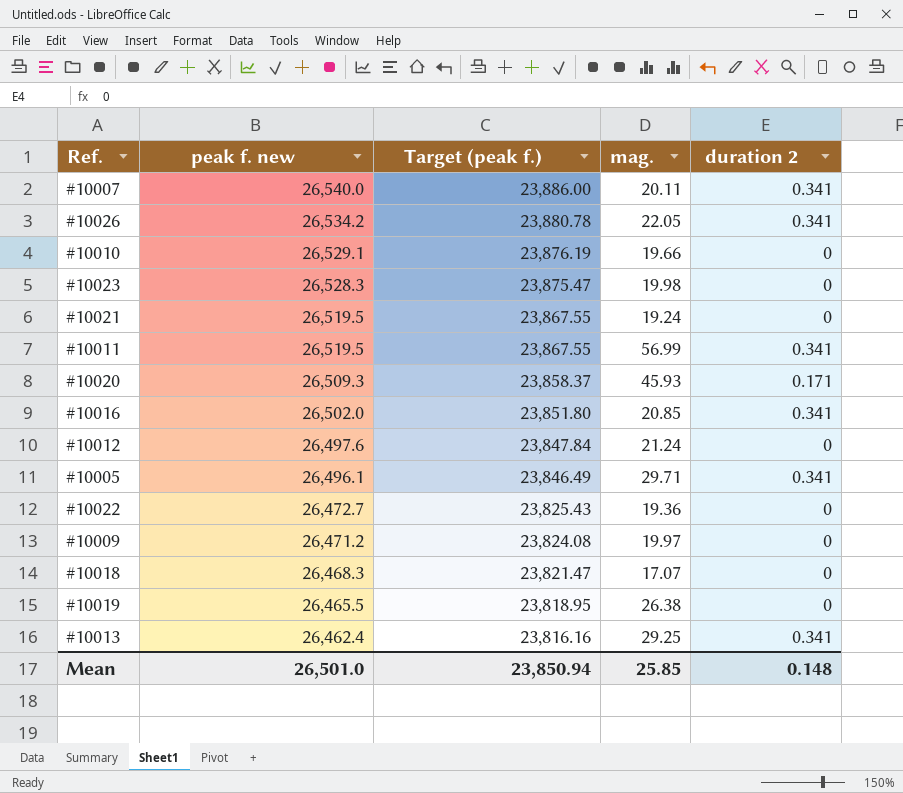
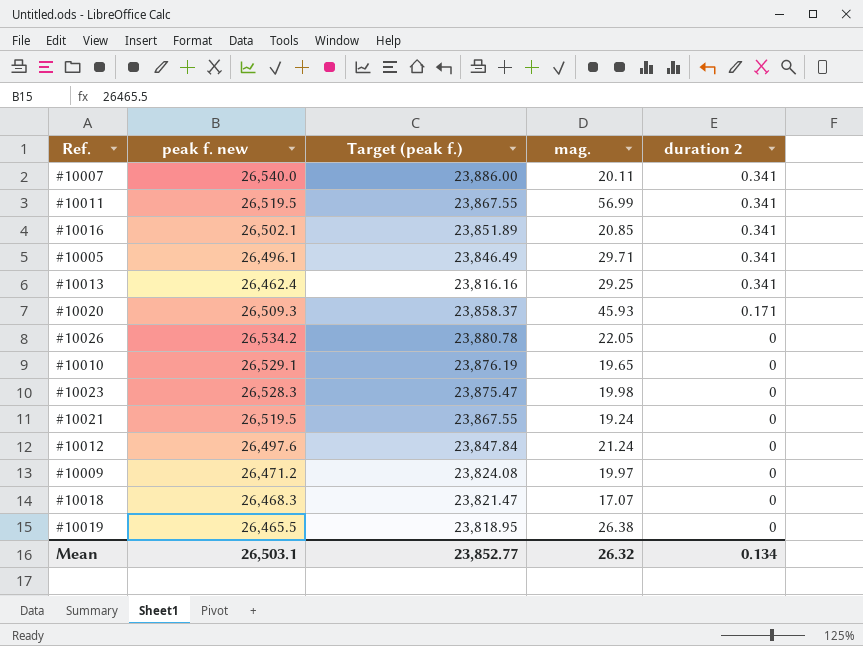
row order: peak f. new descending -> duration 2 descending
row #10022: 26,472.7 | 23,825.43 | 19.36 | 0 -> none
#10016 | peak f. new: 26,502.0 -> 26,502.1
#10016 | Target (peak f.): 23,851.80 -> 23,851.89
#10026 | duration 2: 0.341 -> 0
#10010 | mag.: 19.66 -> 19.65
Mean | peak f. new: 26,501.0 -> 26,503.1
Mean | Target (peak f.): 23,850.94 -> 23,852.77
Mean | mag.: 25.85 -> 26.32
Mean | duration 2: 0.148 -> 0.134

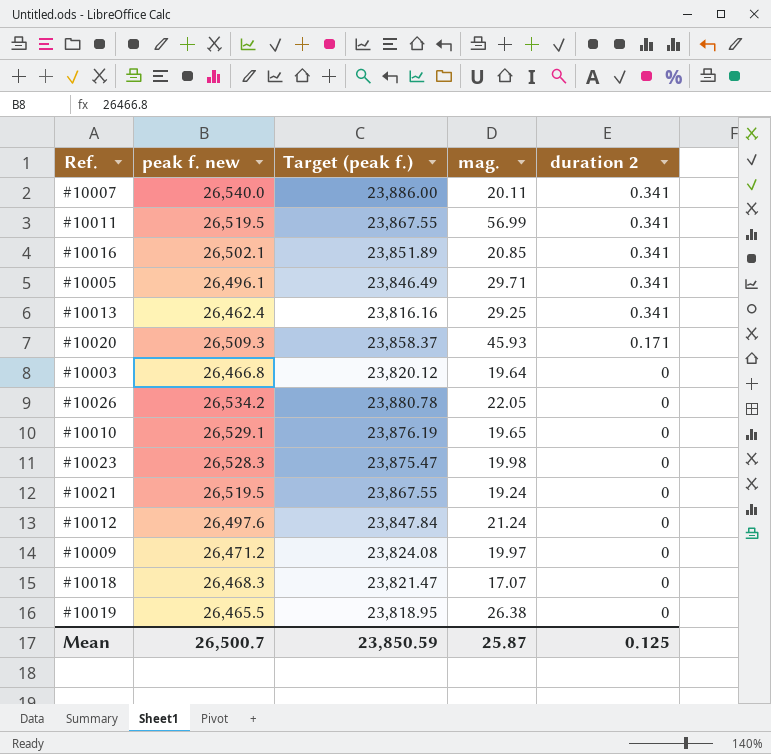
row #10003: none -> 26,466.8 | 23,820.12 | 19.64 | 0
Mean | peak f. new: 26,503.1 -> 26,500.7
Mean | Target (peak f.): 23,852.77 -> 23,850.59
Mean | mag.: 26.32 -> 25.87
Mean | duration 2: 0.134 -> 0.125

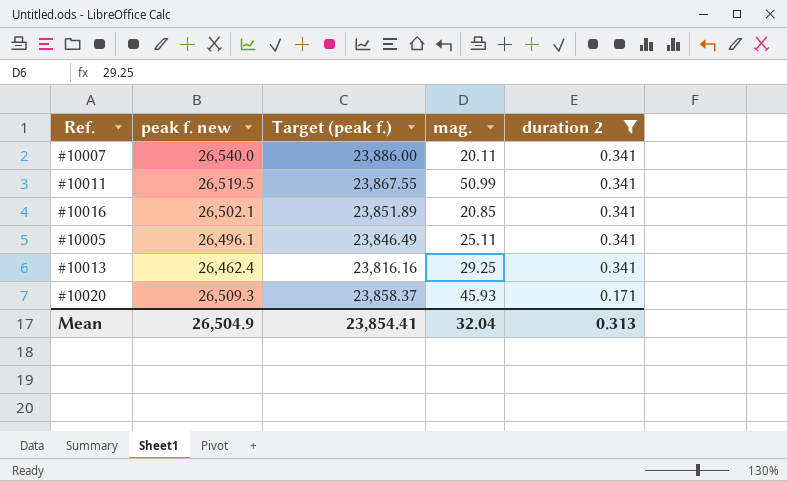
filter: none -> duration 2 != 0
#10011 | mag.: 56.99 -> 50.99
#10005 | mag.: 29.71 -> 25.11
Mean | peak f. new: 26,500.7 -> 26,504.9
Mean | Target (peak f.): 23,850.59 -> 23,854.41
Mean | mag.: 25.87 -> 32.04
Mean | duration 2: 0.125 -> 0.313

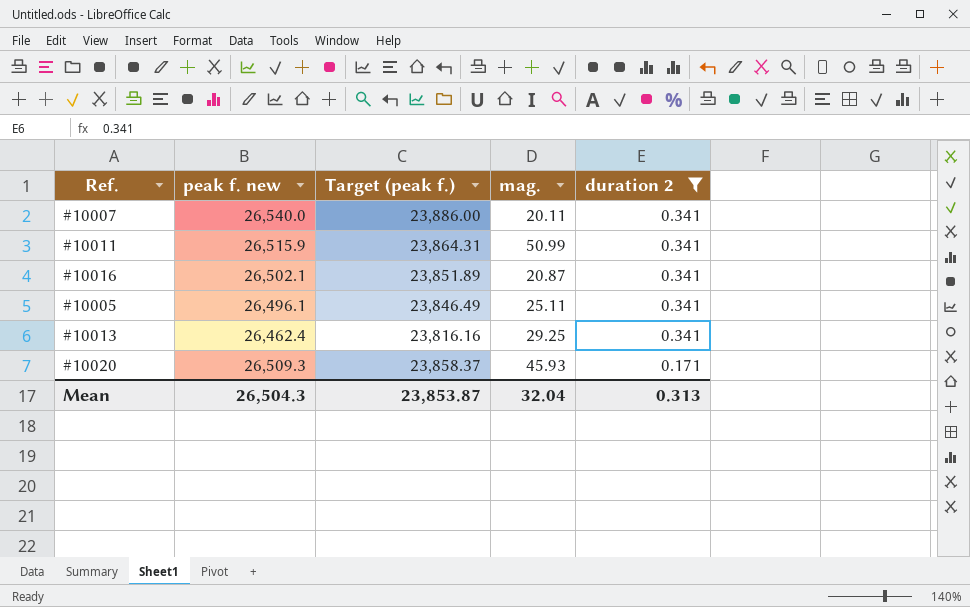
#10011 | peak f. new: 26,519.5 -> 26,515.9
#10011 | Target (peak f.): 23,867.55 -> 23,864.31
#10016 | mag.: 20.85 -> 20.87
Mean | peak f. new: 26,504.9 -> 26,504.3
Mean | Target (peak f.): 23,854.41 -> 23,853.87

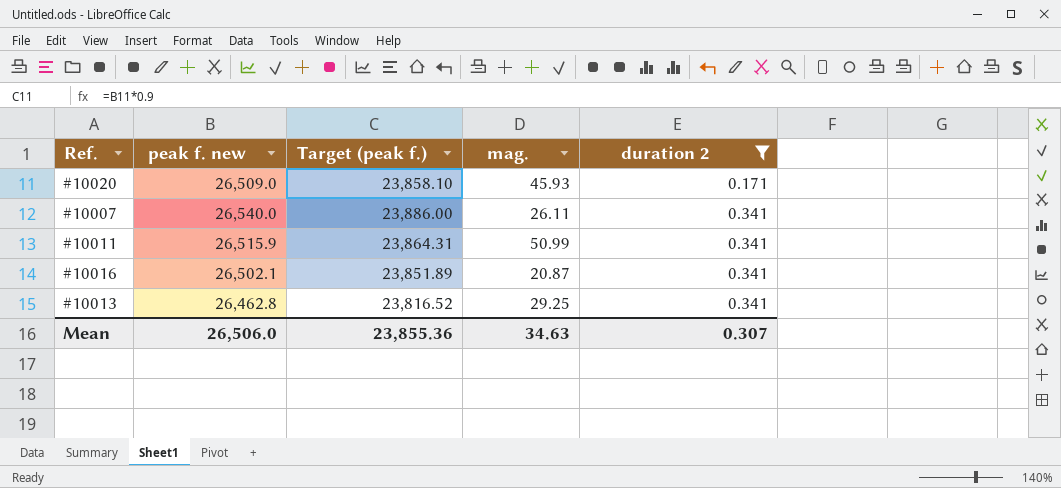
row order: duration 2 descending -> duration 2 ascending
row #10005: 26,496.1 | 23,846.49 | 25.11 | 0.341 -> none
#10020 | peak f. new: 26,509.3 -> 26,509.0
#10020 | Target (peak f.): 23,858.37 -> 23,858.10
#10007 | mag.: 20.11 -> 26.11
#10013 | peak f. new: 26,462.4 -> 26,462.8
#10013 | Target (peak f.): 23,816.16 -> 23,816.52
Mean | peak f. new: 26,504.3 -> 26,506.0
Mean | Target (peak f.): 23,853.87 -> 23,855.36
Mean | mag.: 32.04 -> 34.63
Mean | duration 2: 0.313 -> 0.307

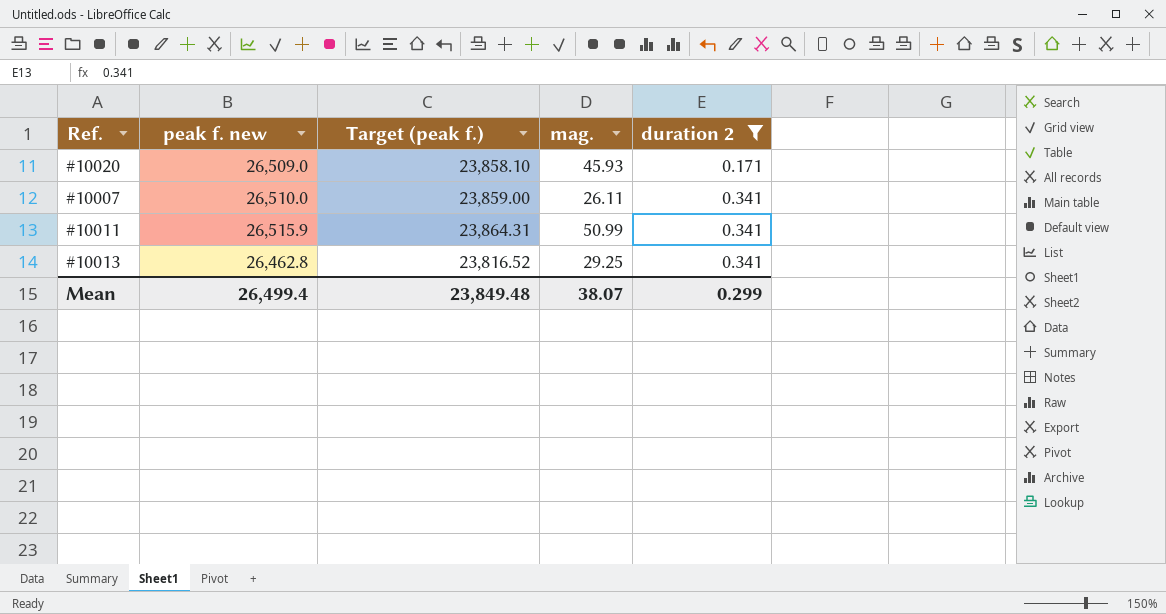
row #10016: 26,502.1 | 23,851.89 | 20.87 | 0.341 -> none
#10007 | peak f. new: 26,540.0 -> 26,510.0
#10007 | Target (peak f.): 23,886.00 -> 23,859.00
Mean | peak f. new: 26,506.0 -> 26,499.4
Mean | Target (peak f.): 23,855.36 -> 23,849.48
Mean | mag.: 34.63 -> 38.07
Mean | duration 2: 0.307 -> 0.299

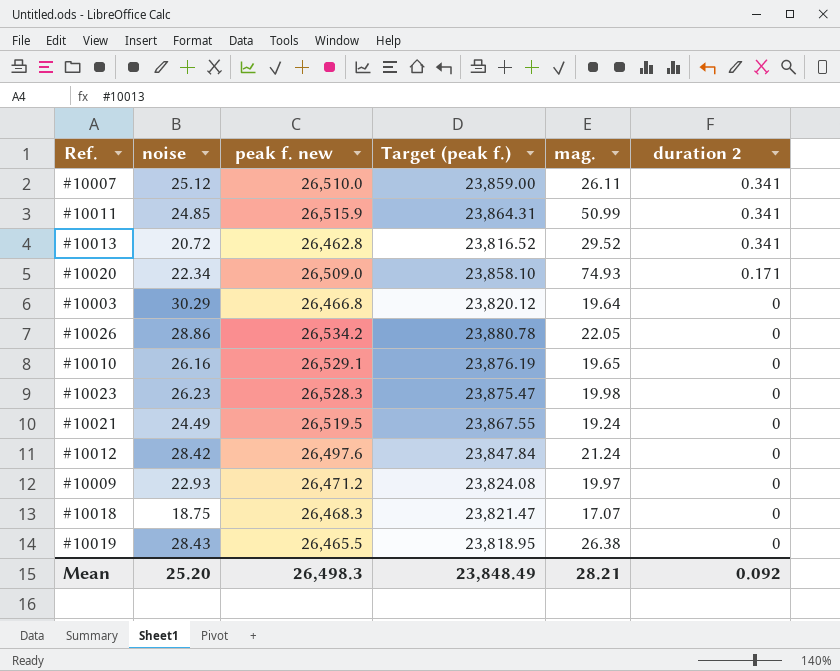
filter: duration 2 != 0 -> none
row order: duration 2 ascending -> duration 2 descending
column noise | position: none -> 2
#10013 | mag.: 29.25 -> 29.52
#10020 | mag.: 45.93 -> 74.93
Mean | peak f. new: 26,499.4 -> 26,498.3
Mean | Target (peak f.): 23,849.48 -> 23,848.49
Mean | mag.: 38.07 -> 28.21
Mean | duration 2: 0.299 -> 0.092

